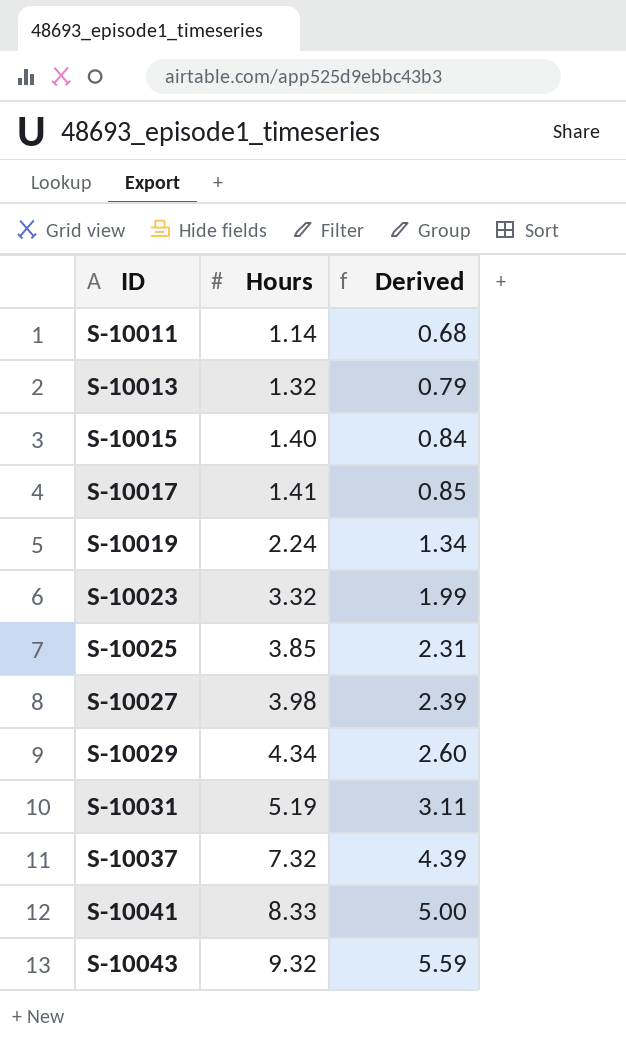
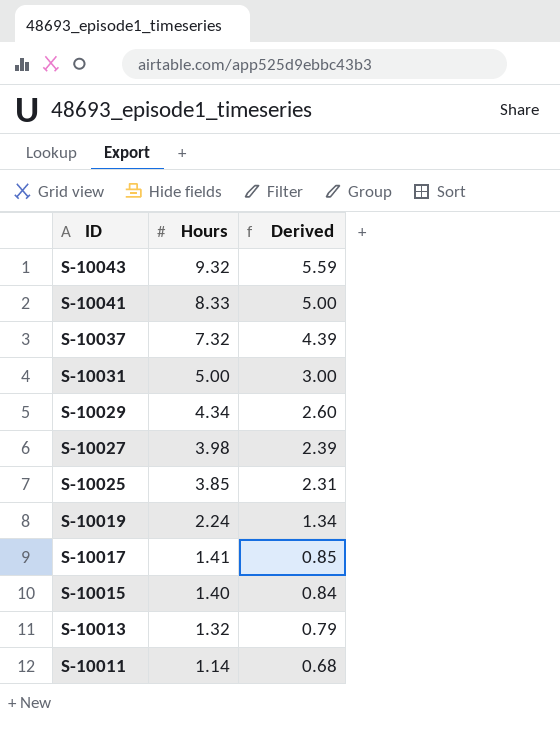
row order: ID ascending -> ID descending
row S-10023: 3.32 | 1.99 -> none
S-10031 | Hours: 5.19 -> 5.00
S-10031 | Derived: 3.11 -> 3.00

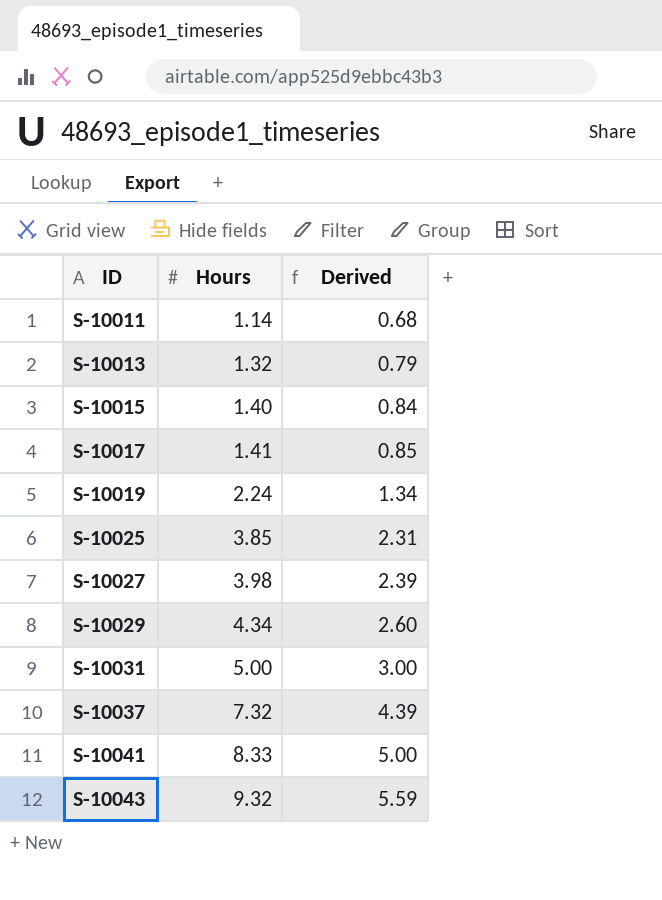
row order: ID descending -> ID ascending

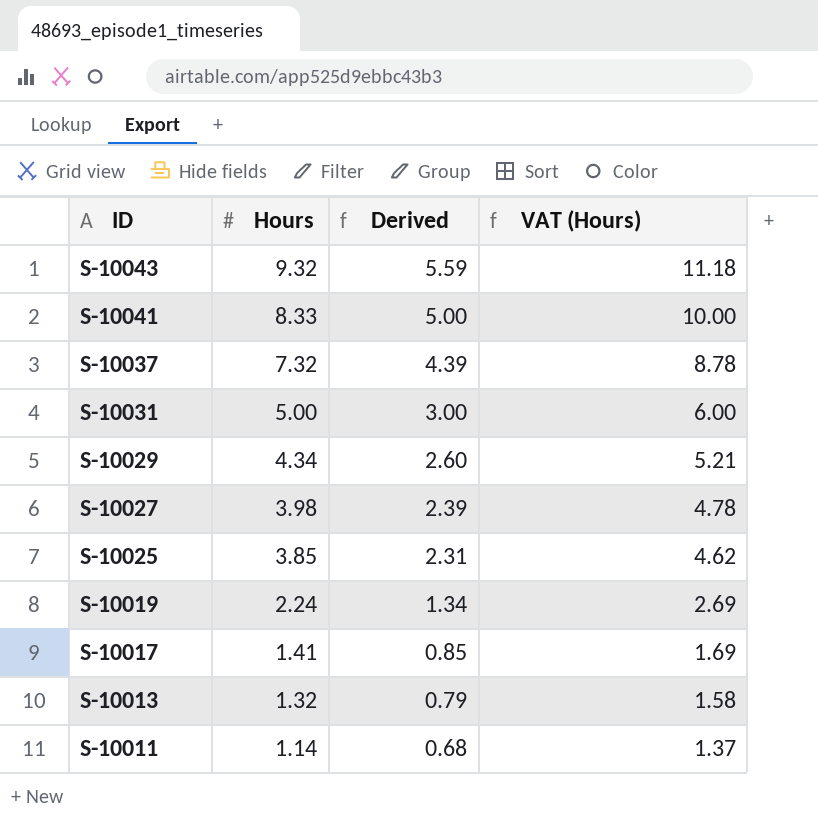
row order: ID ascending -> ID descending
column VAT (Hours) | formula: none -> [Hours] * 1.2
row S-10015: 1.40 | 0.84 -> none

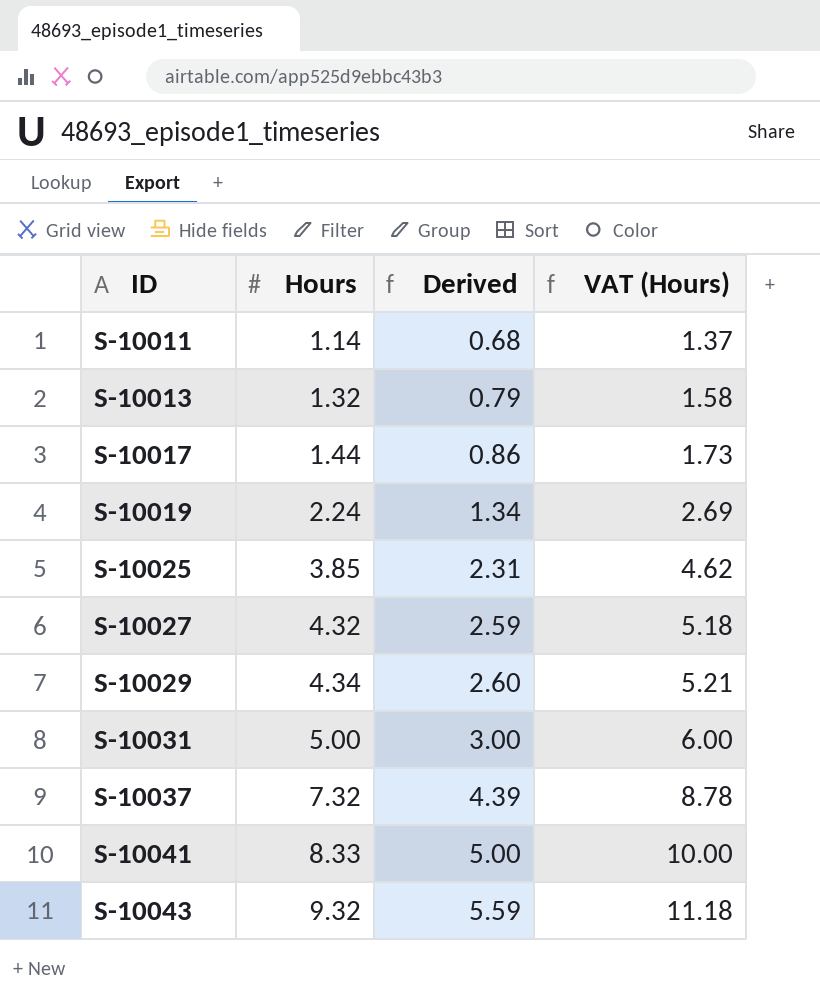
row order: ID descending -> ID ascending
S-10017 | Hours: 1.41 -> 1.44
S-10017 | Derived: 0.85 -> 0.86
S-10017 | VAT (Hours): 1.69 -> 1.73
S-10027 | Hours: 3.98 -> 4.32
S-10027 | Derived: 2.39 -> 2.59
S-10027 | VAT (Hours): 4.78 -> 5.18

